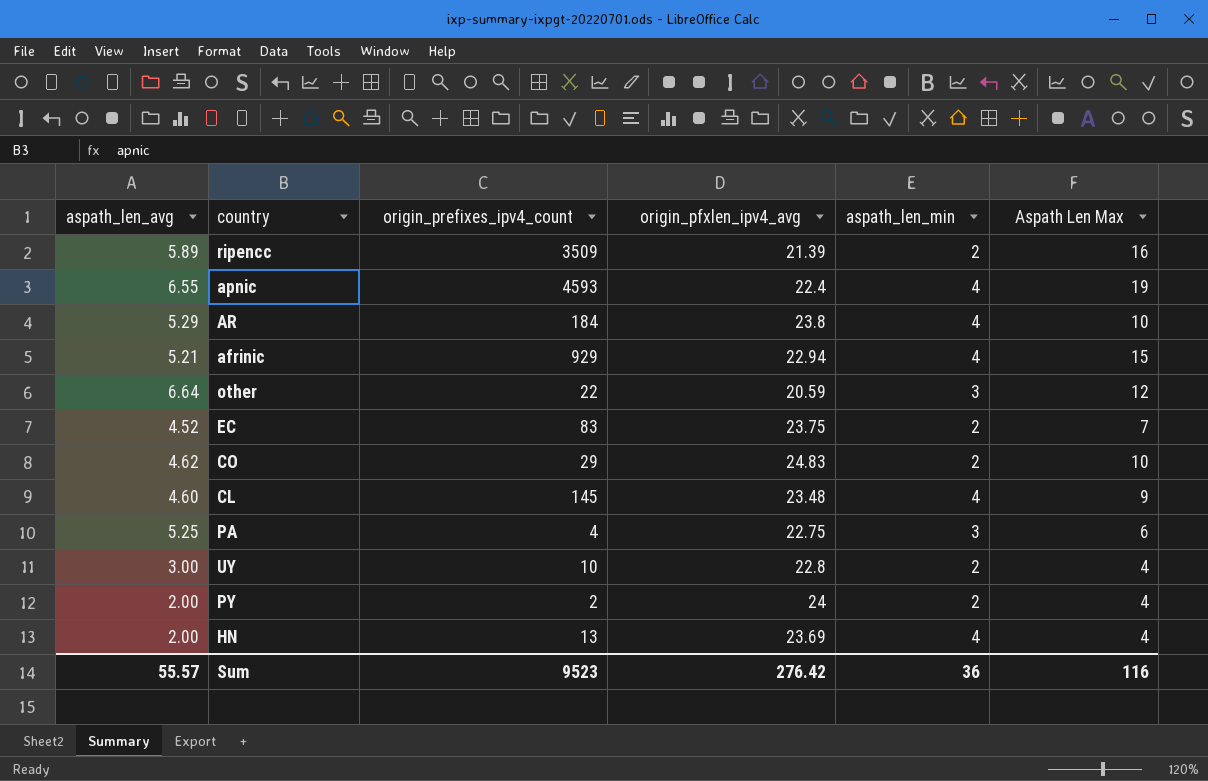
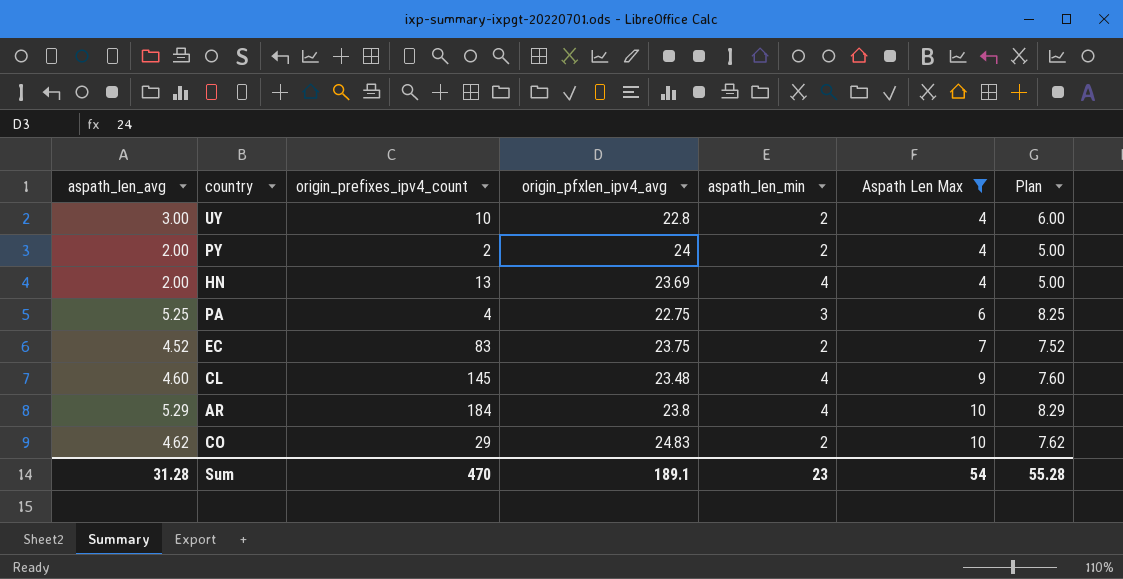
filter: none -> Aspath Len Max <= 10
row order: none -> Aspath Len Max ascending
column Plan | formula: none -> [aspath_len_avg] + 3
Sum | aspath_len_avg: 55.57 -> 31.28
Sum | origin_prefixes_ipv4_count: 9523 -> 470
Sum | origin_pfxlen_ipv4_avg: 276.42 -> 189.1
Sum | aspath_len_min: 36 -> 23
Sum | Aspath Len Max: 116 -> 54

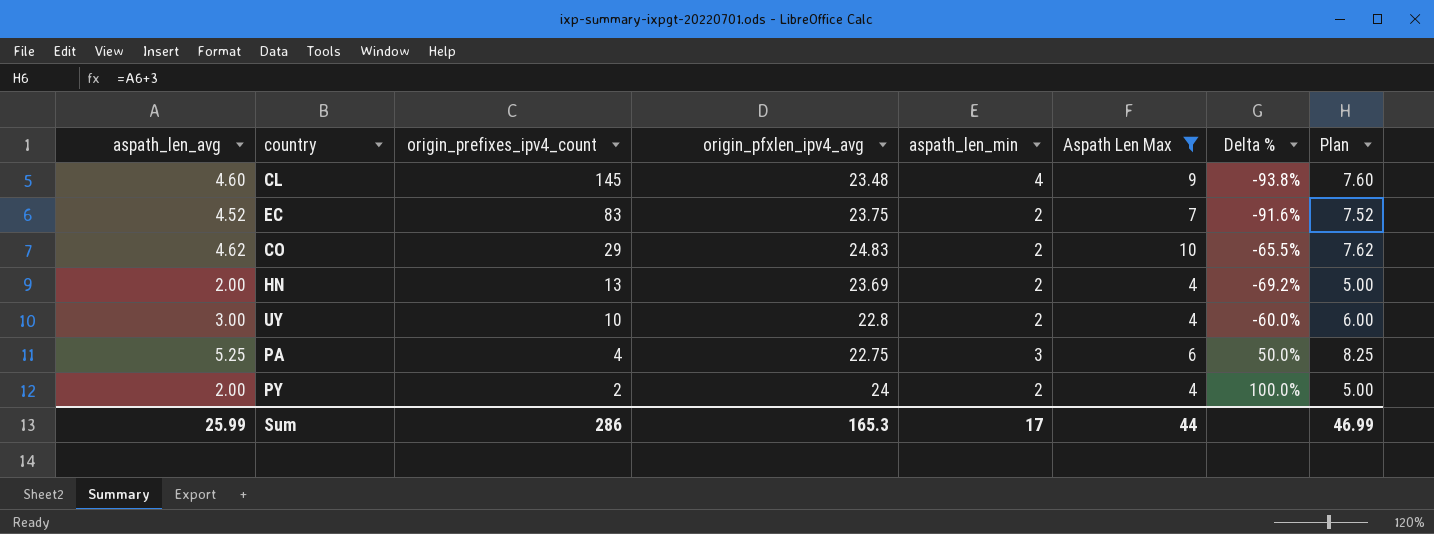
row order: Aspath Len Max ascending -> origin_prefixes_ipv4_count descending
column Delta % | formula: none -> ([Aspath Len Max] - [origin_prefixes_ipv4_count]) / [origin_prefixes_ipv4_count]
row AR: 5.29 | 184 | 23.8 | 4 | 10 | 8.29 -> none
HN | aspath_len_min: 4 -> 2
Sum | aspath_len_avg: 31.28 -> 25.99
Sum | origin_prefixes_ipv4_count: 470 -> 286
Sum | origin_pfxlen_ipv4_avg: 189.1 -> 165.3
Sum | aspath_len_min: 23 -> 17
Sum | Aspath Len Max: 54 -> 44
Sum | Plan: 55.28 -> 46.99

